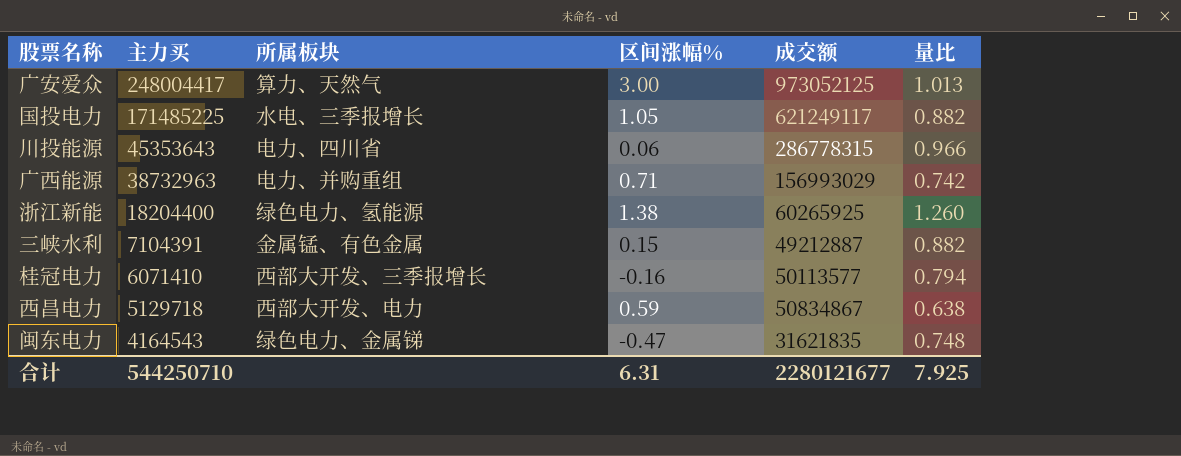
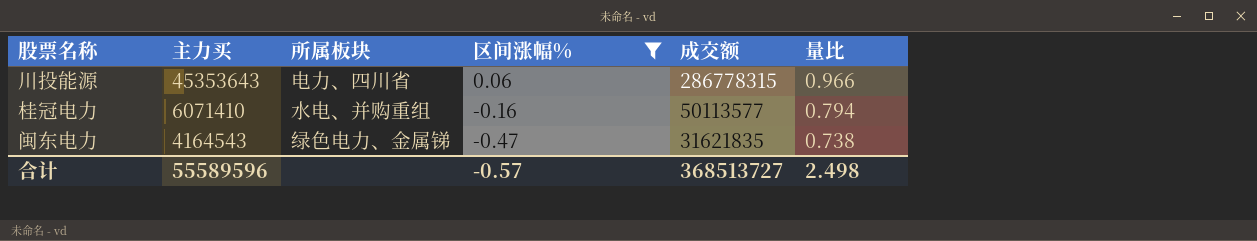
filter: none -> 区间涨幅% <= 0.06
桂冠电力 | 所属板块: 西部大开发、三季报增长 -> 水电、并购重组
闽东电力 | 量比: 0.748 -> 0.738
合计 | 主力买: 544250710 -> 55589596
合计 | 区间涨幅%: 6.31 -> -0.57
合计 | 成交额: 2280121677 -> 368513727
合计 | 量比: 7.925 -> 2.498

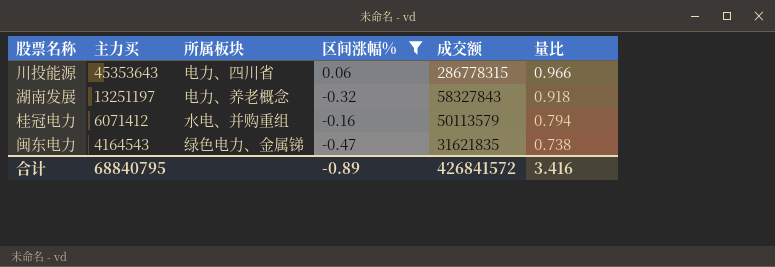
row 湖南发展: none -> 13251197 | 电力、养老概念 | -0.32 | 58327843 | 0.918
桂冠电力 | 主力买: 6071410 -> 6071412
桂冠电力 | 成交额: 50113577 -> 50113579
合计 | 主力买: 55589596 -> 68840795
合计 | 区间涨幅%: -0.57 -> -0.89
合计 | 成交额: 368513727 -> 426841572
合计 | 量比: 2.498 -> 3.416

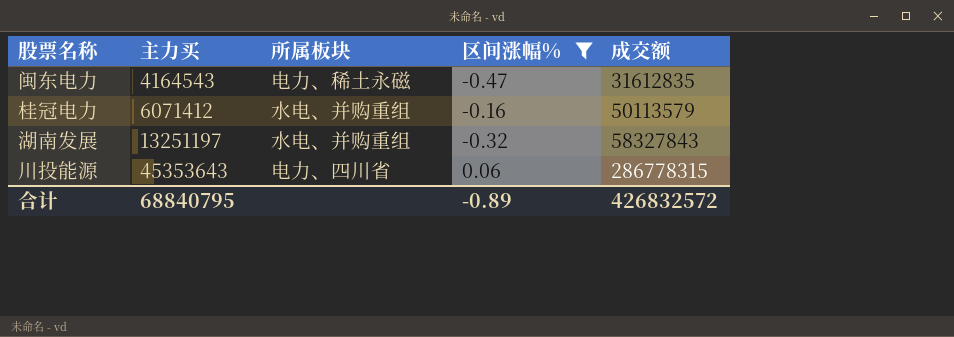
row order: 主力买 descending -> 主力买 ascending
column 量比 | position: 6 -> none
闽东电力 | 所属板块: 绿色电力、金属锑 -> 电力、稀土永磁
闽东电力 | 成交额: 31621835 -> 31612835
湖南发展 | 所属板块: 电力、养老概念 -> 水电、并购重组
合计 | 成交额: 426841572 -> 426832572

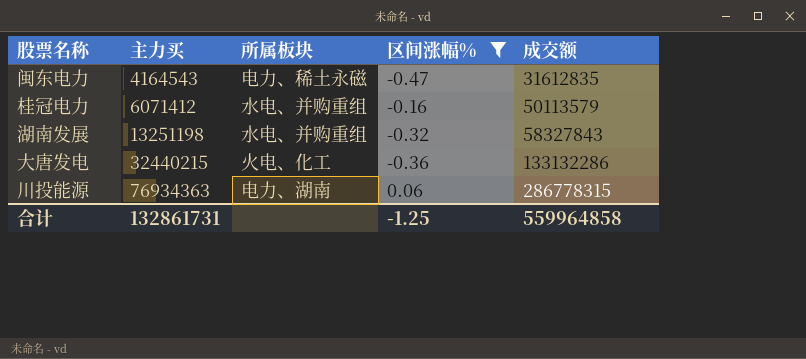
湖南发展 | 主力买: 13251197 -> 13251198
row 大唐发电: none -> 32440215 | 火电、化工 | -0.36 | 133132286
川投能源 | 主力买: 45353643 -> 76934363
川投能源 | 所属板块: 电力、四川省 -> 电力、湖南
合计 | 主力买: 68840795 -> 132861731
合计 | 区间涨幅%: -0.89 -> -1.25
合计 | 成交额: 426832572 -> 559964858

